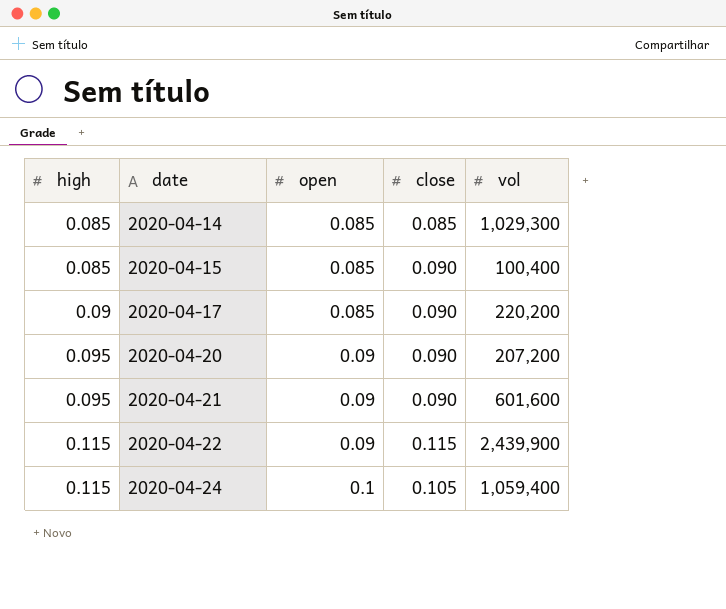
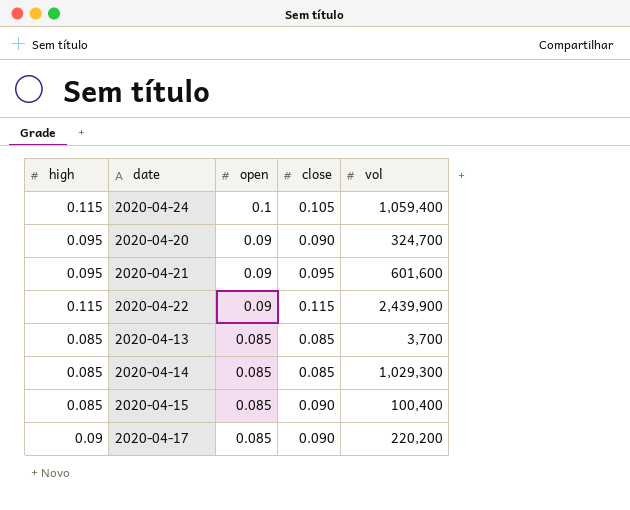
row order: high ascending -> open descending
2020-04-20 | vol: 207,200 -> 324,700
2020-04-21 | close: 0.090 -> 0.095
row 2020-04-13: none -> 0.085 | 0.085 | 0.085 | 3,700

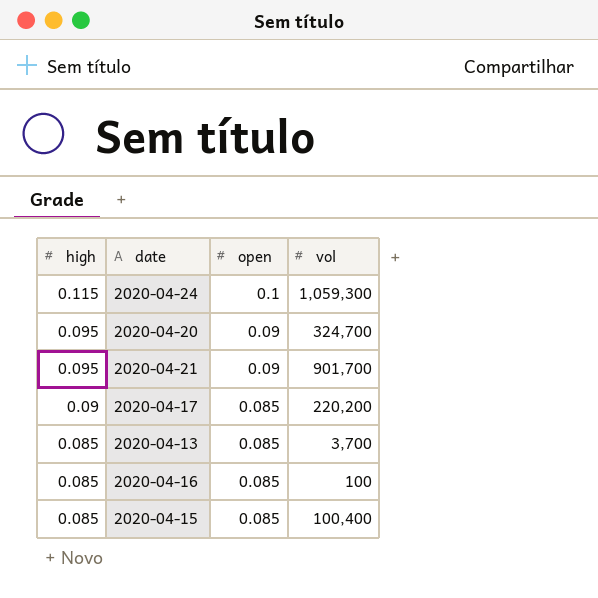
row order: open descending -> high descending
column close | position: 4 -> none
row 2020-04-22: 0.115 | 0.09 | 0.115 | 2,439,900 -> none
row 2020-04-14: 0.085 | 0.085 | 0.085 | 1,029,300 -> none
2020-04-24 | vol: 1,059,400 -> 1,059,300
2020-04-21 | vol: 601,600 -> 901,700
row 2020-04-16: none -> 0.085 | 0.085 | 100

